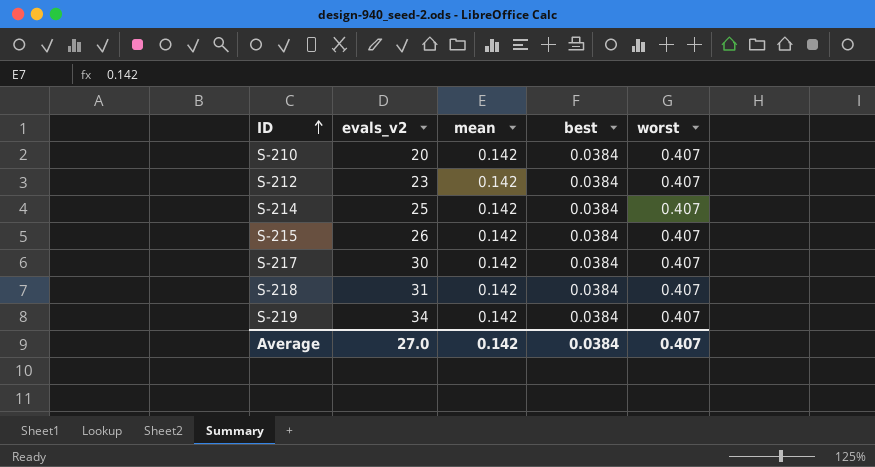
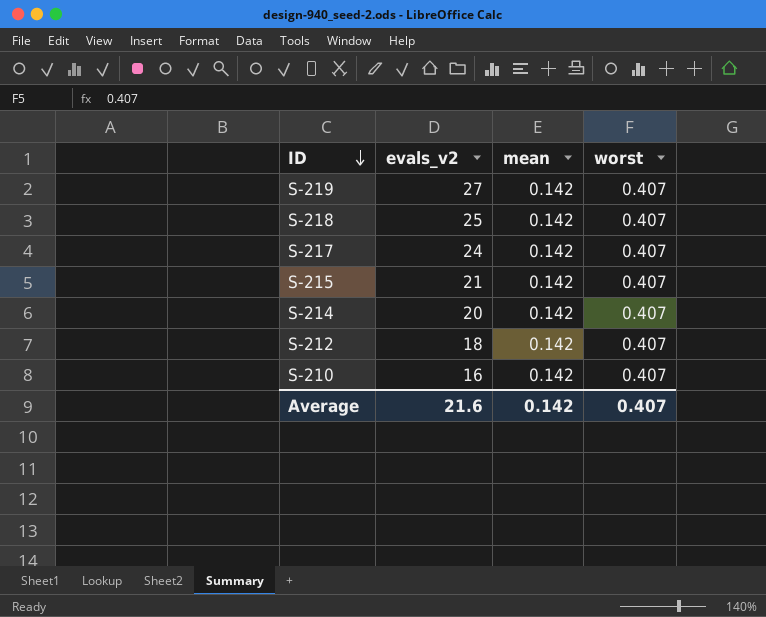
row order: ID ascending -> ID descending
column best | position: 4 -> none
S-219 | evals_v2: 34 -> 27
S-218 | evals_v2: 31 -> 25
S-217 | evals_v2: 30 -> 24
S-215 | evals_v2: 26 -> 21
S-214 | evals_v2: 25 -> 20
S-212 | evals_v2: 23 -> 18
S-210 | evals_v2: 20 -> 16
Average | evals_v2: 27.0 -> 21.6

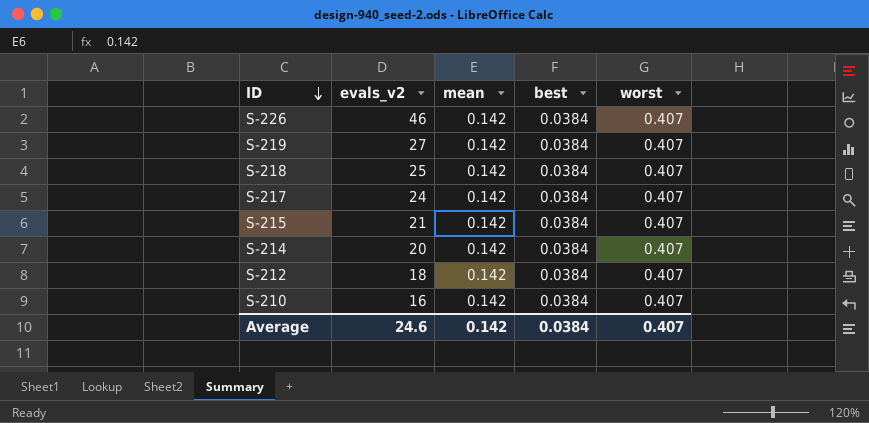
column best | position: none -> 4
row S-226: none -> 46 | 0.142 | 0.0384 | 0.407
Average | evals_v2: 21.6 -> 24.6

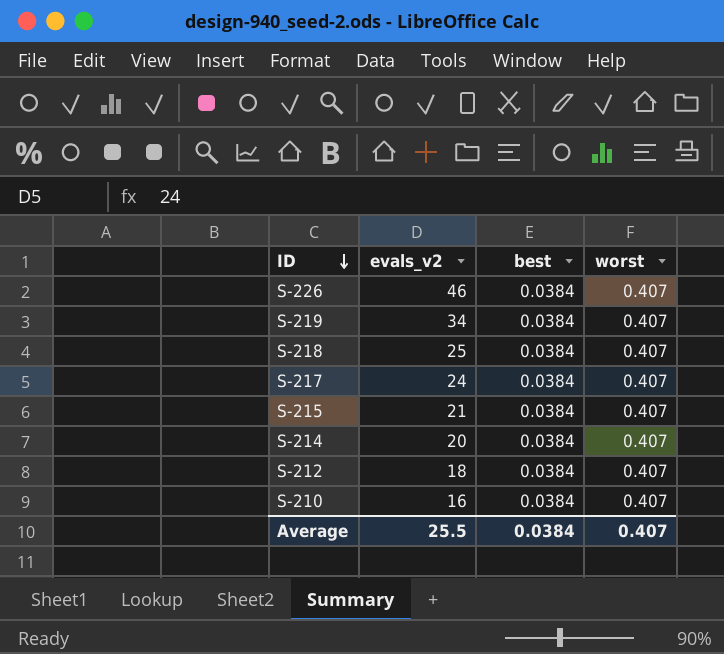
column mean | position: 3 -> none
S-219 | evals_v2: 27 -> 34
Average | evals_v2: 24.6 -> 25.5

